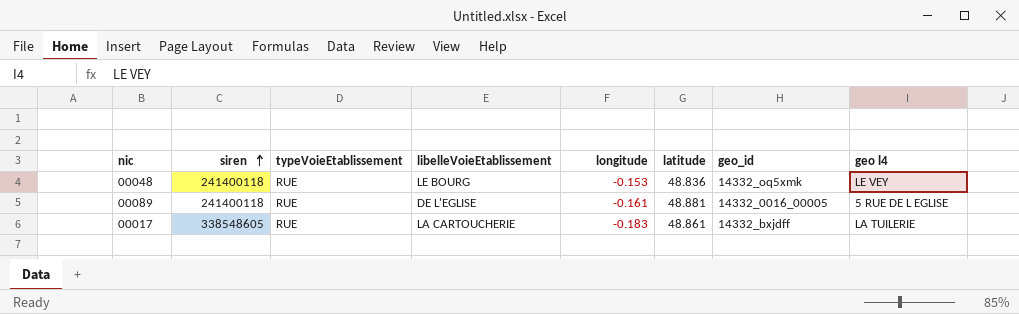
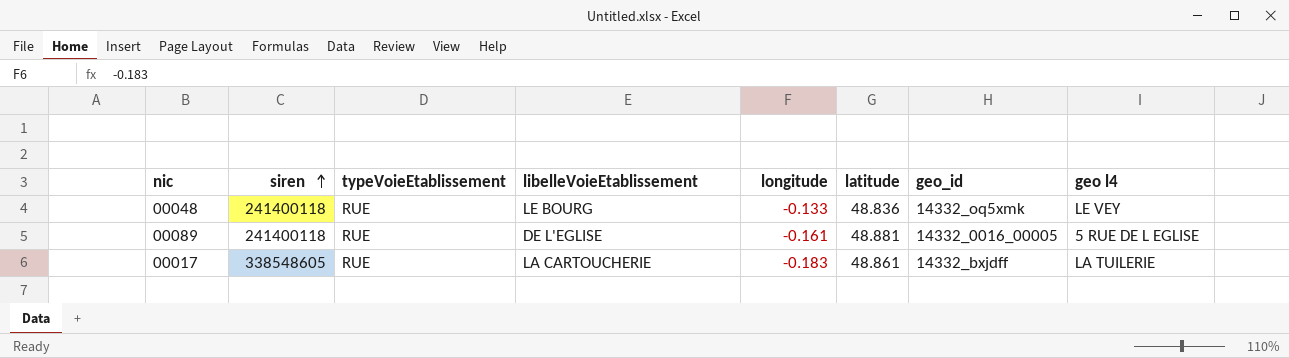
00048 | longitude: -0.153 -> -0.133

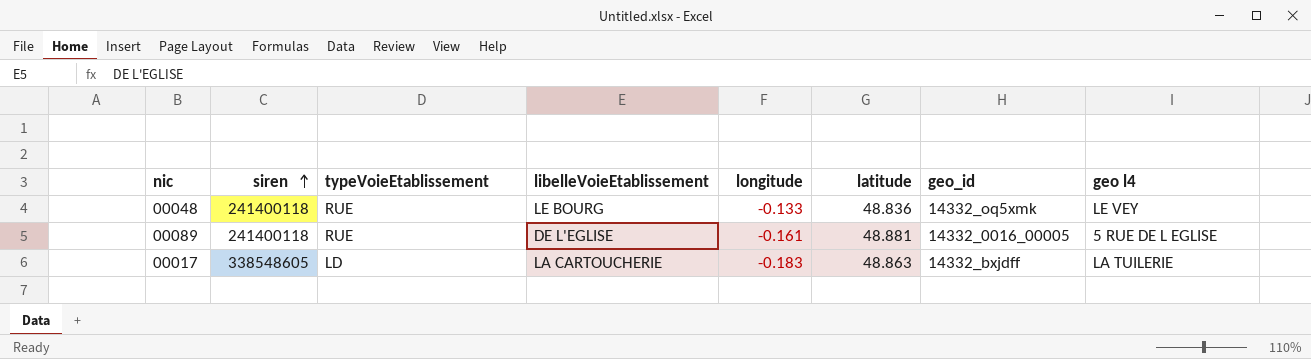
00017 | typeVoieEtablissement: RUE -> LD
00017 | latitude: 48.861 -> 48.863

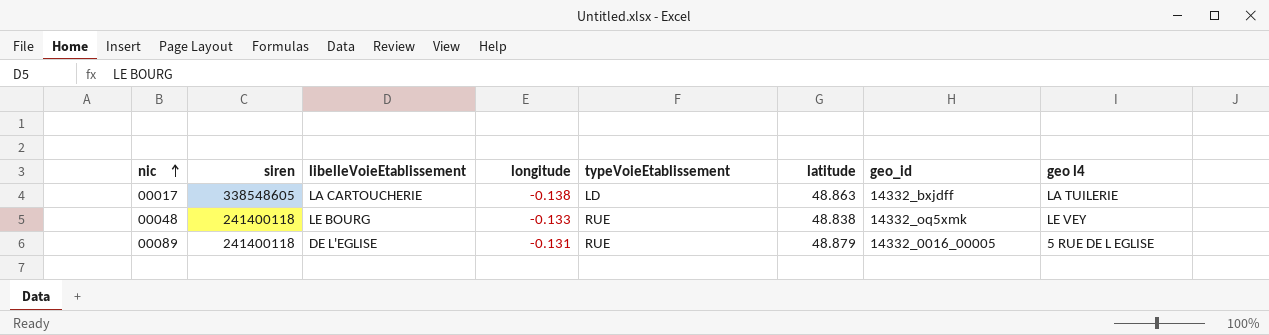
row order: siren ascending -> nic ascending
column typeVoieEtablissement | position: 3 -> 5
00017 | longitude: -0.183 -> -0.138
00048 | latitude: 48.836 -> 48.838
00089 | longitude: -0.161 -> -0.131
00089 | latitude: 48.881 -> 48.879

